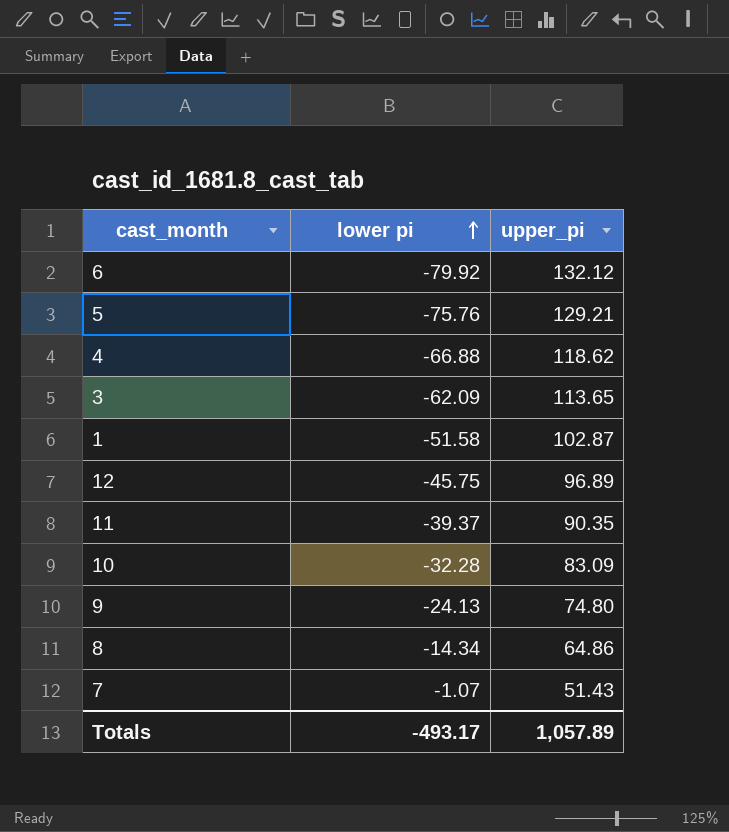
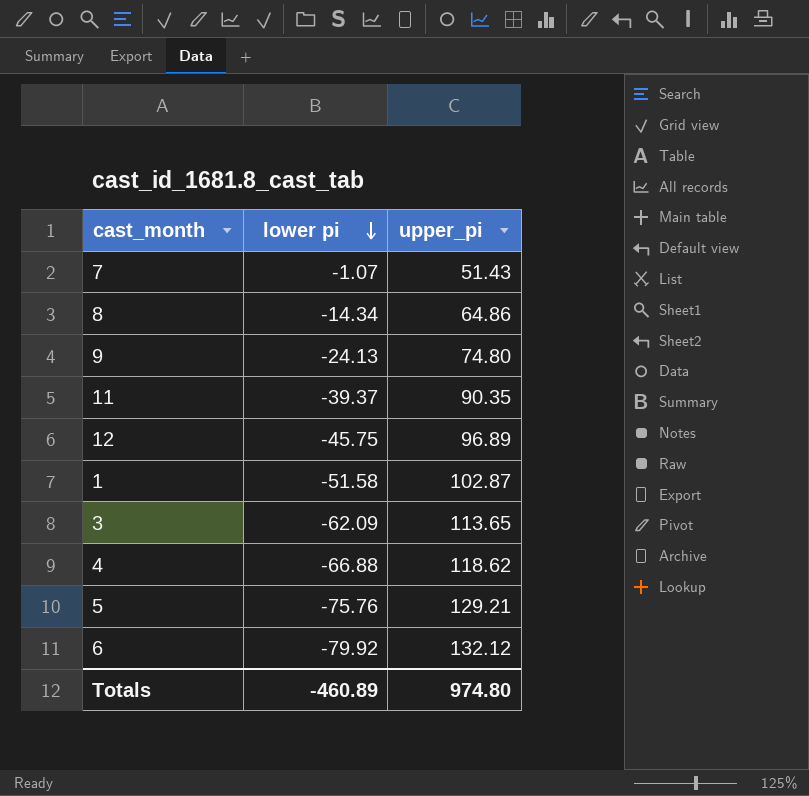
row order: lower pi ascending -> lower pi descending
row 10: -32.28 | 83.09 -> none
Totals | lower pi: -493.17 -> -460.89
Totals | upper_pi: 1,057.89 -> 974.80

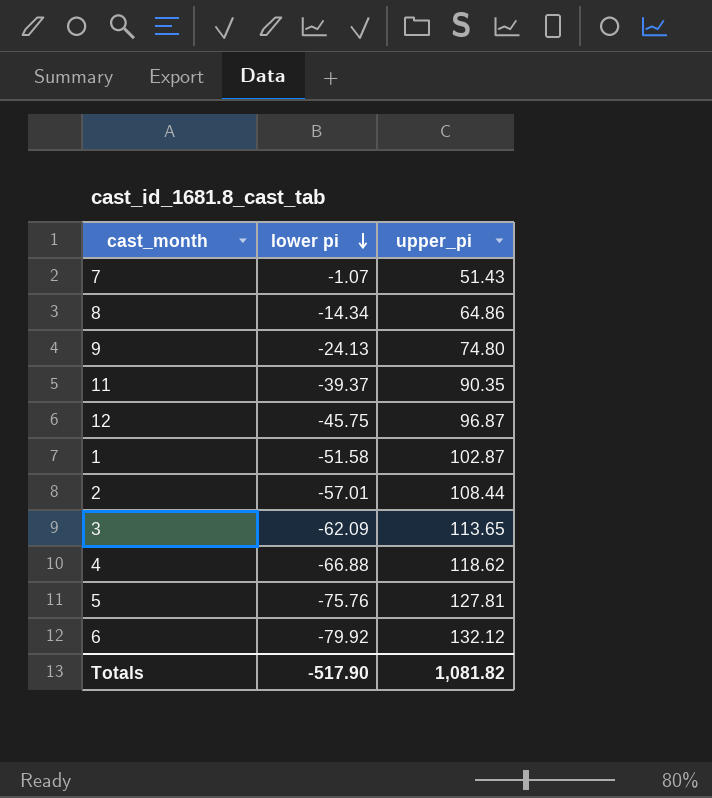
12 | upper_pi: 96.89 -> 96.87
row 2: none -> -57.01 | 108.44
5 | upper_pi: 129.21 -> 127.81
Totals | lower pi: -460.89 -> -517.90
Totals | upper_pi: 974.80 -> 1,081.82

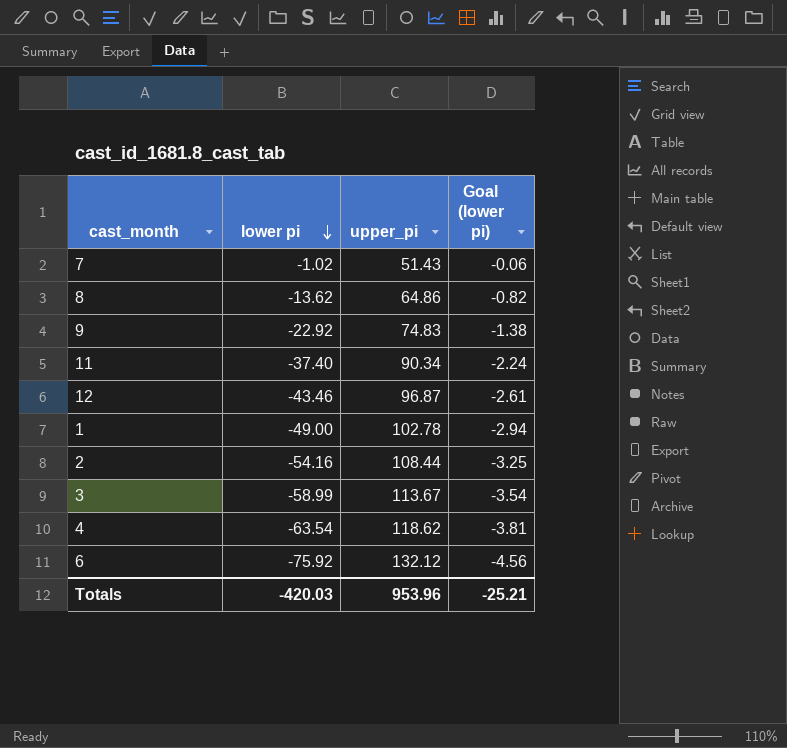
column Goal (lower pi) | formula: none -> [lower pi] * 0.06
row 5: -75.76 | 127.81 -> none
7 | lower pi: -1.07 -> -1.02
8 | lower pi: -14.34 -> -13.62
9 | lower pi: -24.13 -> -22.92
9 | upper_pi: 74.80 -> 74.83
11 | lower pi: -39.37 -> -37.40
11 | upper_pi: 90.35 -> 90.34
12 | lower pi: -45.75 -> -43.46
1 | lower pi: -51.58 -> -49.00
1 | upper_pi: 102.87 -> 102.78
2 | lower pi: -57.01 -> -54.16
3 | lower pi: -62.09 -> -58.99
3 | upper_pi: 113.65 -> 113.67
4 | lower pi: -66.88 -> -63.54
6 | lower pi: -79.92 -> -75.92
Totals | lower pi: -517.90 -> -420.03
Totals | upper_pi: 1,081.82 -> 953.96

